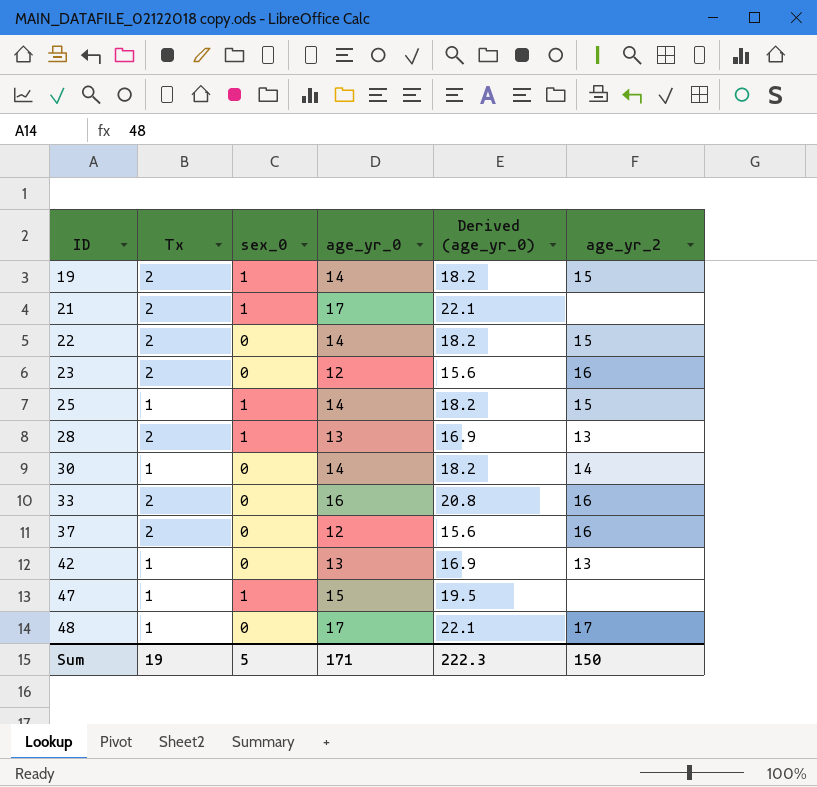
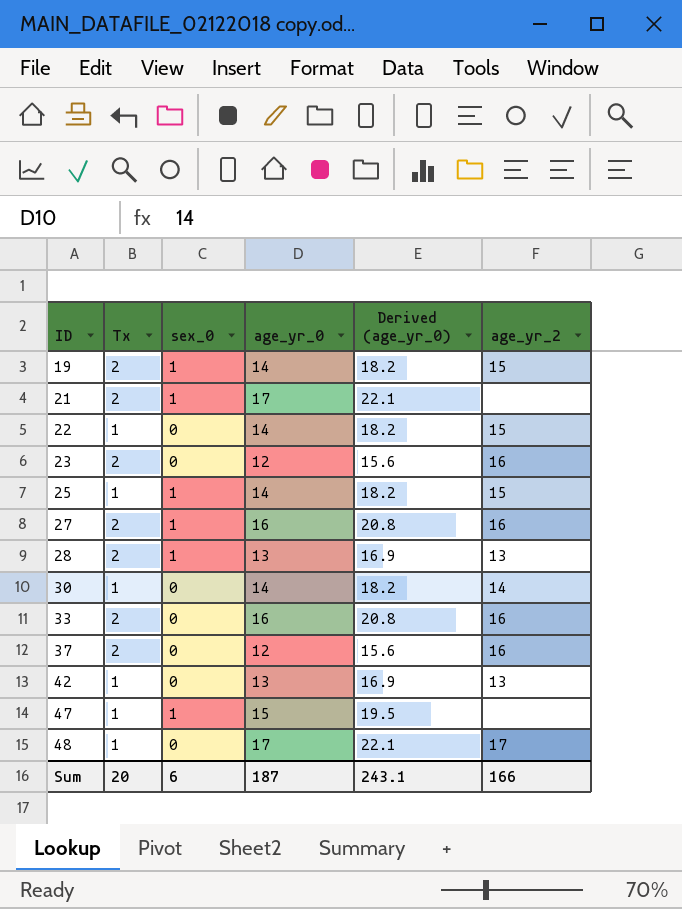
22 | Tx: 2 -> 1
row 27: none -> 2 | 1 | 16 | 20.8 | 16
Sum | Tx: 19 -> 20
Sum | sex_0: 5 -> 6
Sum | age_yr_0: 171 -> 187
Sum | Derived (age_yr_0): 222.3 -> 243.1
Sum | age_yr_2: 150 -> 166

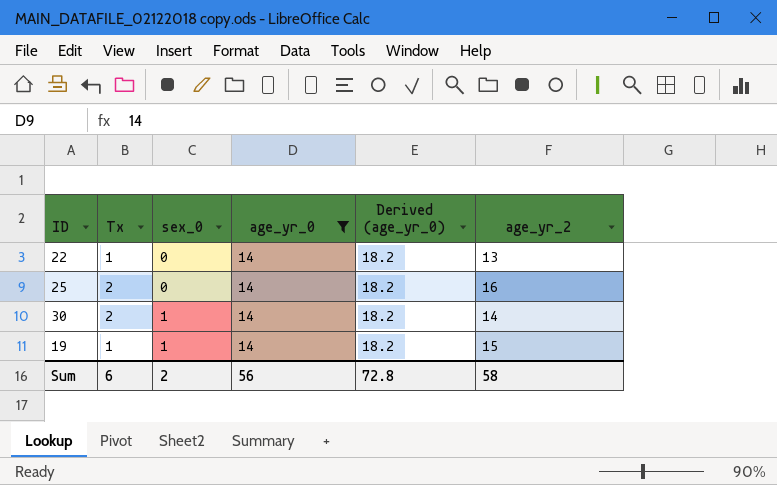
filter: none -> age_yr_0 = 14
row order: ID ascending -> sex_0 ascending
22 | age_yr_2: 15 -> 13
25 | Tx: 1 -> 2
25 | sex_0: 1 -> 0
25 | age_yr_2: 15 -> 16
30 | Tx: 1 -> 2
30 | sex_0: 0 -> 1
19 | Tx: 2 -> 1
Sum | Tx: 20 -> 6
Sum | sex_0: 6 -> 2
Sum | age_yr_0: 187 -> 56
Sum | Derived (age_yr_0): 243.1 -> 72.8
Sum | age_yr_2: 166 -> 58

